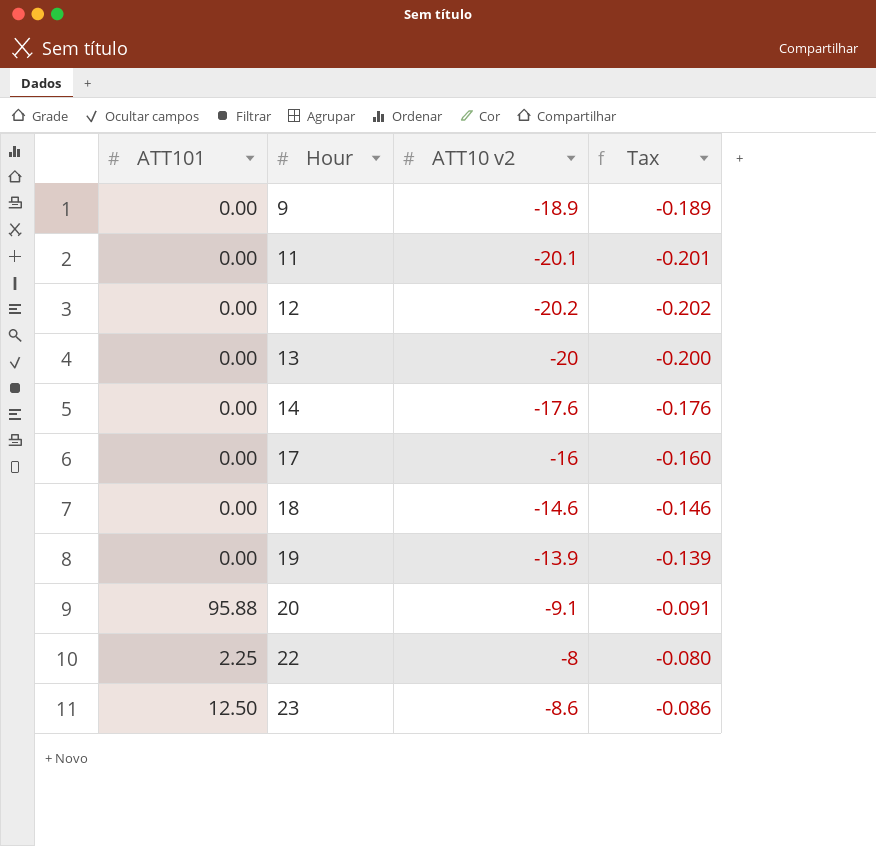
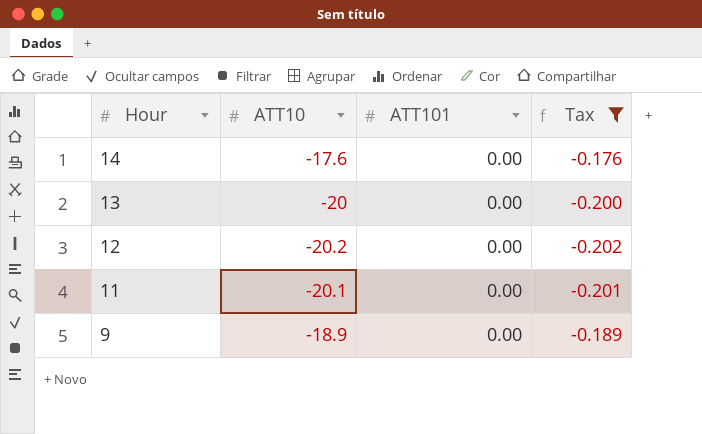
filter: none -> Tax <= -0.176
row order: Hour ascending -> Hour descending
column name: ATT10 v2 -> ATT10
column ATT101 | position: 1 -> 3

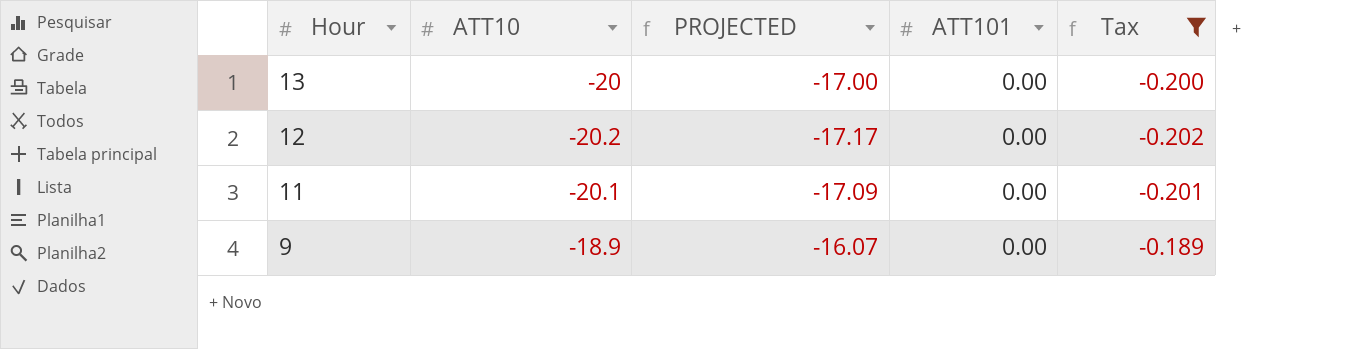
column PROJECTED | formula: none -> [ATT10] * 0.85
row 14: -17.6 | 0.00 | -0.176 -> none

